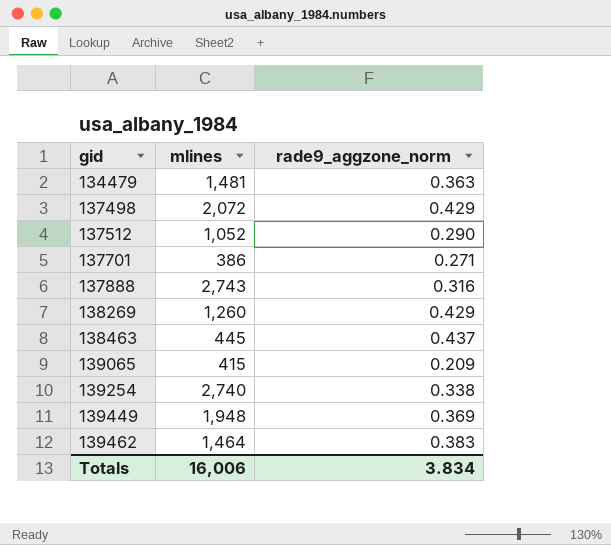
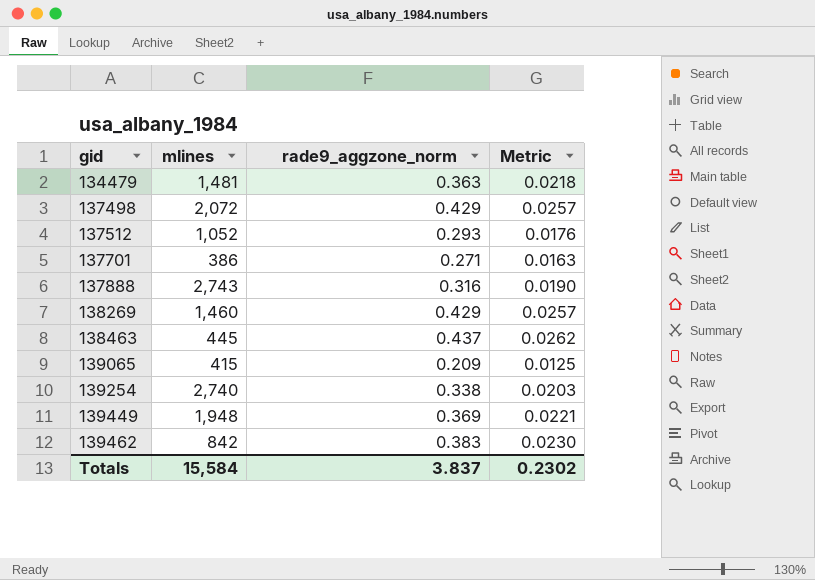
column Metric | formula: none -> [rade9_aggzone_norm] * 0.06
137512 | rade9_aggzone_norm: 0.290 -> 0.293
138269 | mlines: 1,260 -> 1,460
139462 | mlines: 1,464 -> 842
Totals | mlines: 16,006 -> 15,584
Totals | rade9_aggzone_norm: 3.834 -> 3.837

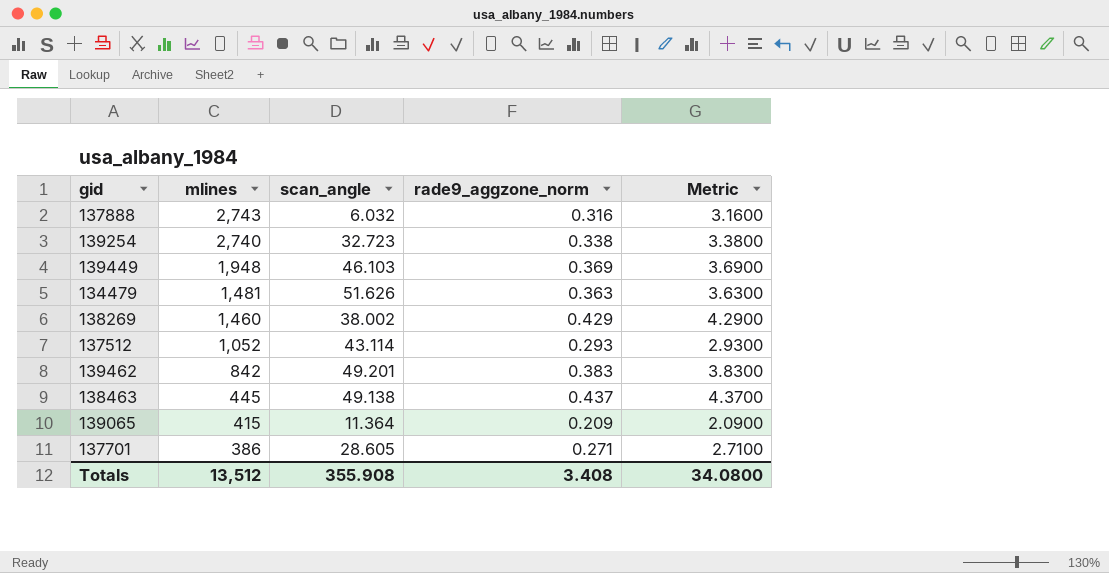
row order: gid ascending -> mlines descending
column scan_angle | position: none -> 3
column Metric | formula: [rade9_aggzone_norm] * 0.06 -> [rade9_aggzone_norm] * 10
row 137498: 2,072 | 0.429 | 0.0257 -> none
Totals | mlines: 15,584 -> 13,512
Totals | rade9_aggzone_norm: 3.837 -> 3.408
Totals | Metric: 0.2302 -> 34.0800

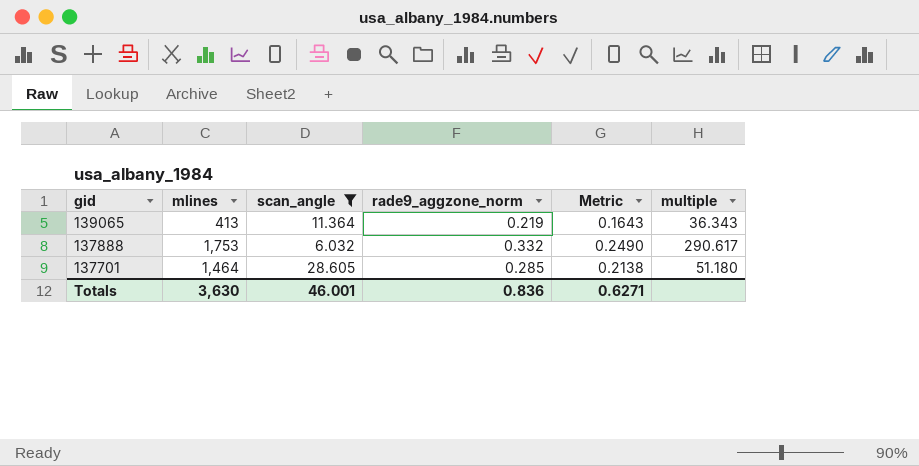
filter: none -> scan_angle <= 28.605
row order: mlines descending -> gid descending
column Metric | formula: [rade9_aggzone_norm] * 10 -> [rade9_aggzone_norm] * 0.75
column multiple | formula: none -> [mlines] / [scan_angle]
139065 | mlines: 415 -> 413
139065 | rade9_aggzone_norm: 0.209 -> 0.219
137888 | mlines: 2,743 -> 1,753
137888 | rade9_aggzone_norm: 0.316 -> 0.332
137701 | mlines: 386 -> 1,464
137701 | rade9_aggzone_norm: 0.271 -> 0.285
Totals | mlines: 13,512 -> 3,630
Totals | scan_angle: 355.908 -> 46.001
Totals | rade9_aggzone_norm: 3.408 -> 0.836
Totals | Metric: 34.0800 -> 0.6271

